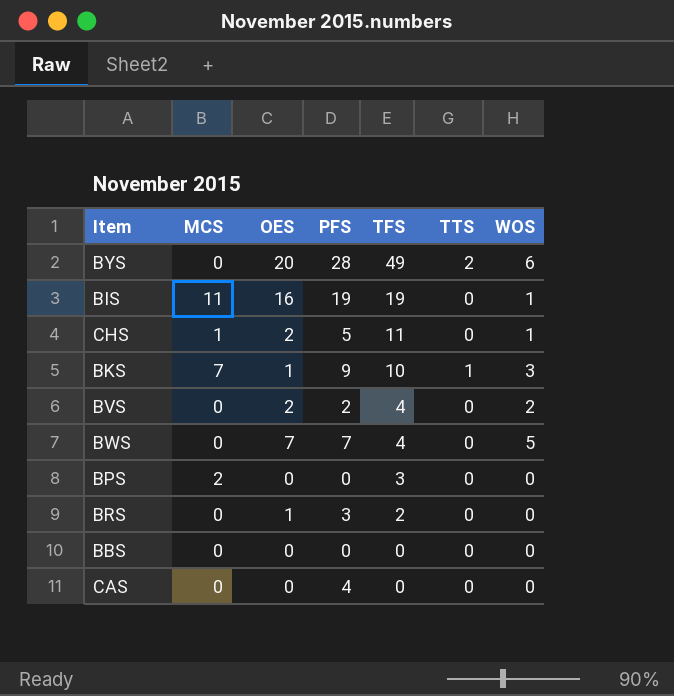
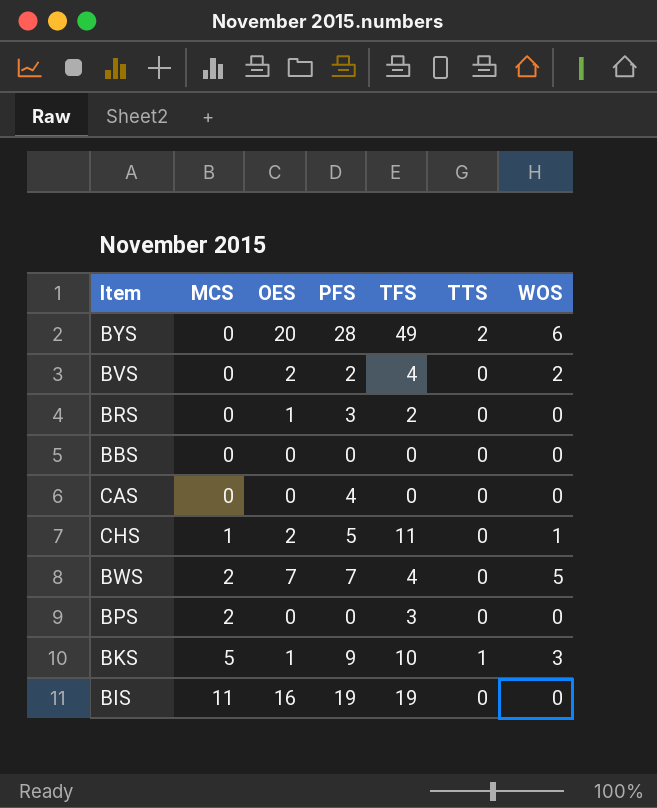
row order: TFS descending -> MCS ascending
BWS | MCS: 0 -> 2
BKS | MCS: 7 -> 5
BIS | WOS: 1 -> 0

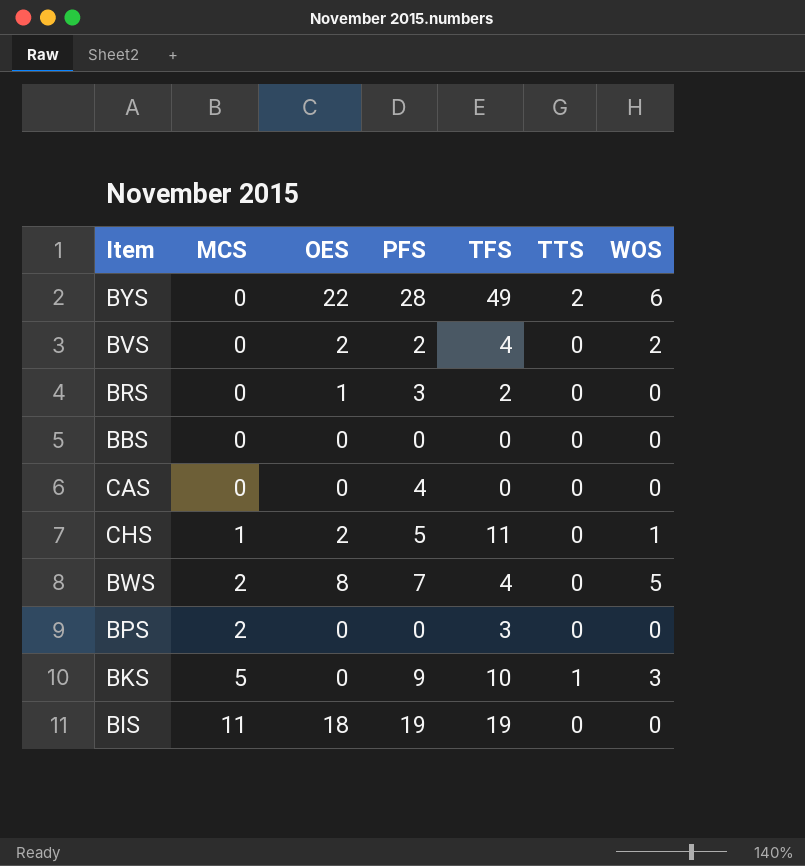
BYS | OES: 20 -> 22
BWS | OES: 7 -> 8
BKS | OES: 1 -> 0
BIS | OES: 16 -> 18

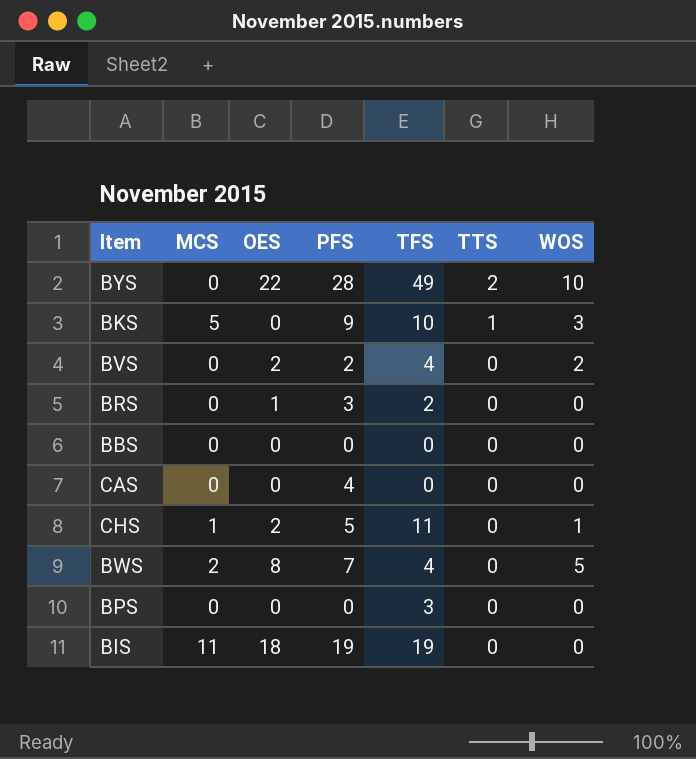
row order: MCS ascending -> TTS descending
BYS | WOS: 6 -> 10
BPS | MCS: 2 -> 0

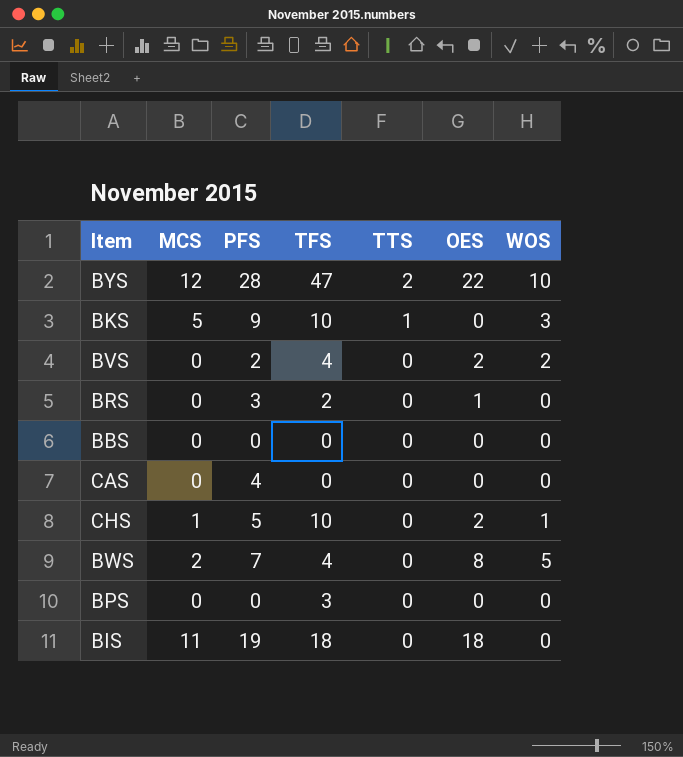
column OES | position: 3 -> 6
BYS | MCS: 0 -> 12
BYS | TFS: 49 -> 47
CHS | TFS: 11 -> 10
BIS | TFS: 19 -> 18

